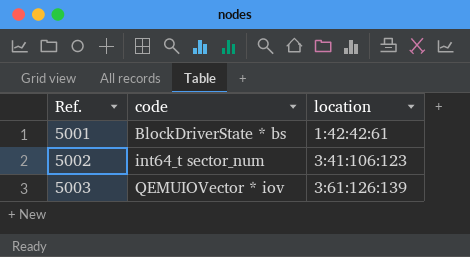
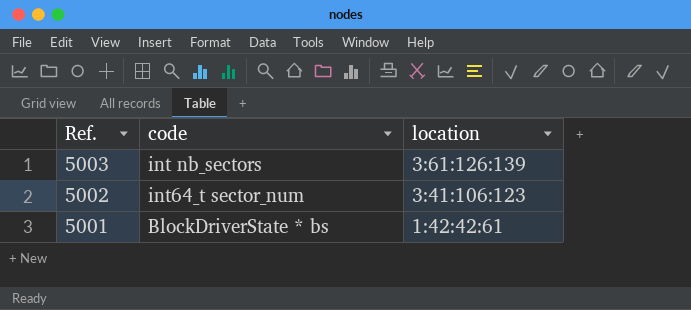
row order: Ref. ascending -> Ref. descending
5003 | code: QEMUIOVector * iov -> int nb_sectors

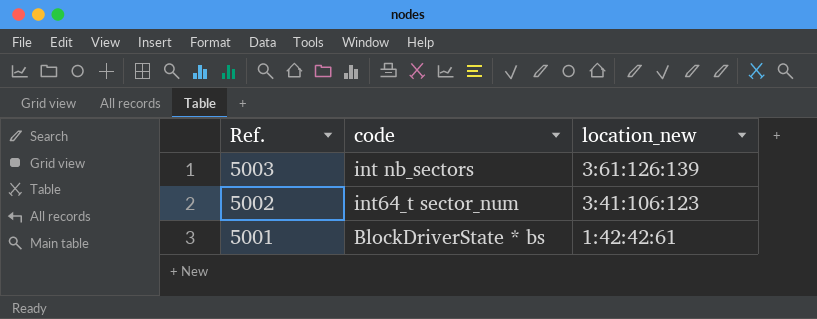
column name: location -> location_new

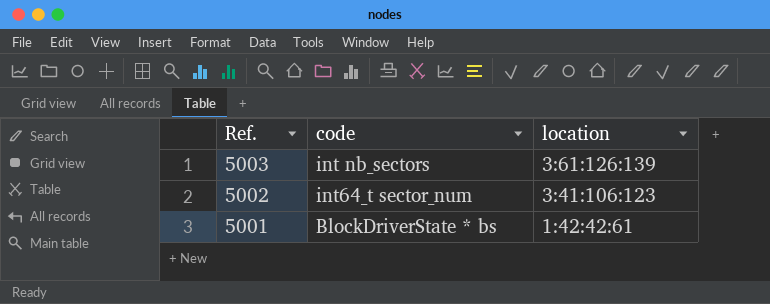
column name: location_new -> location

